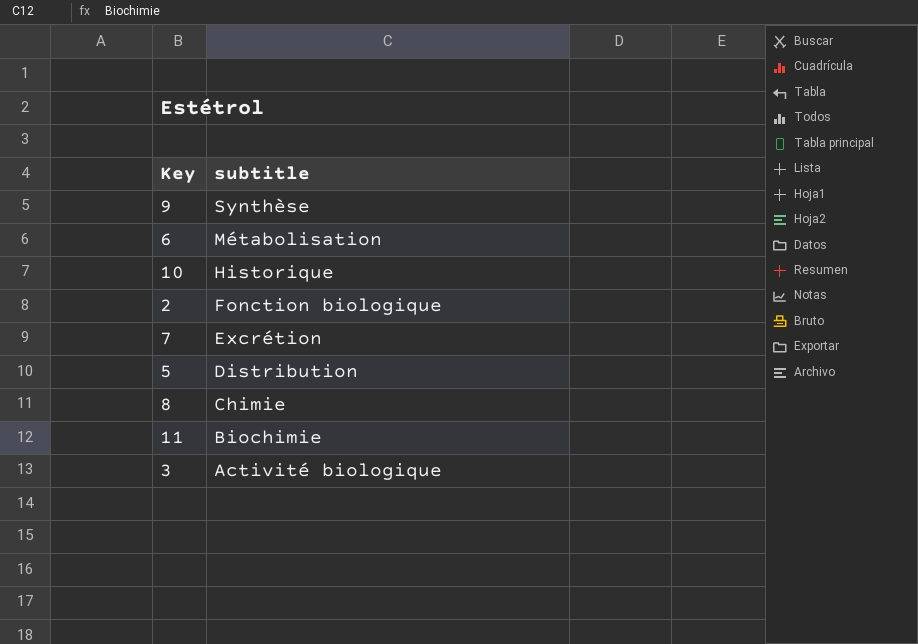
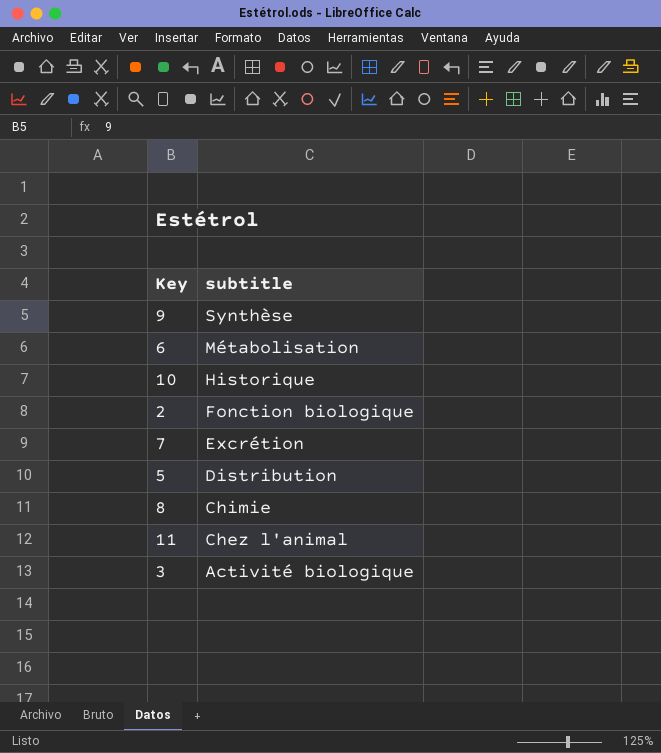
11 | subtitle: Biochimie -> Chez l'animal

